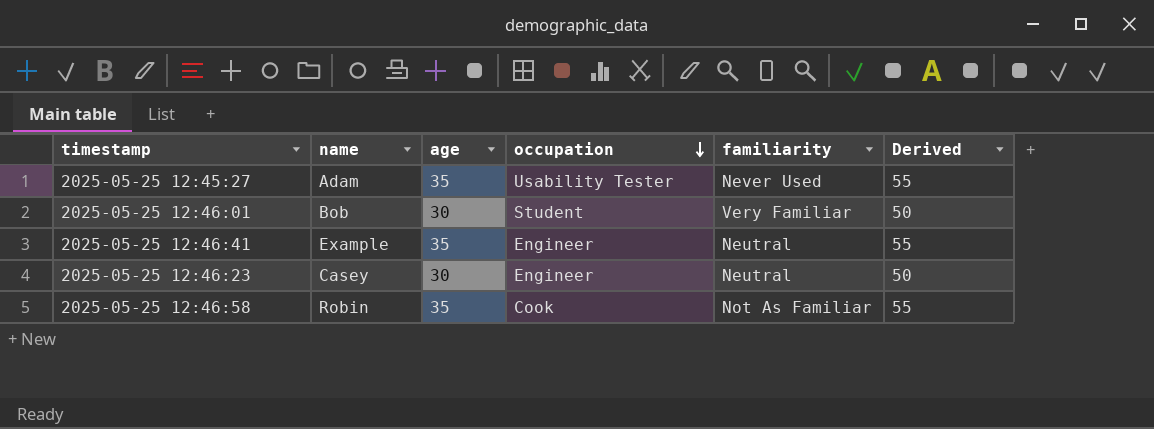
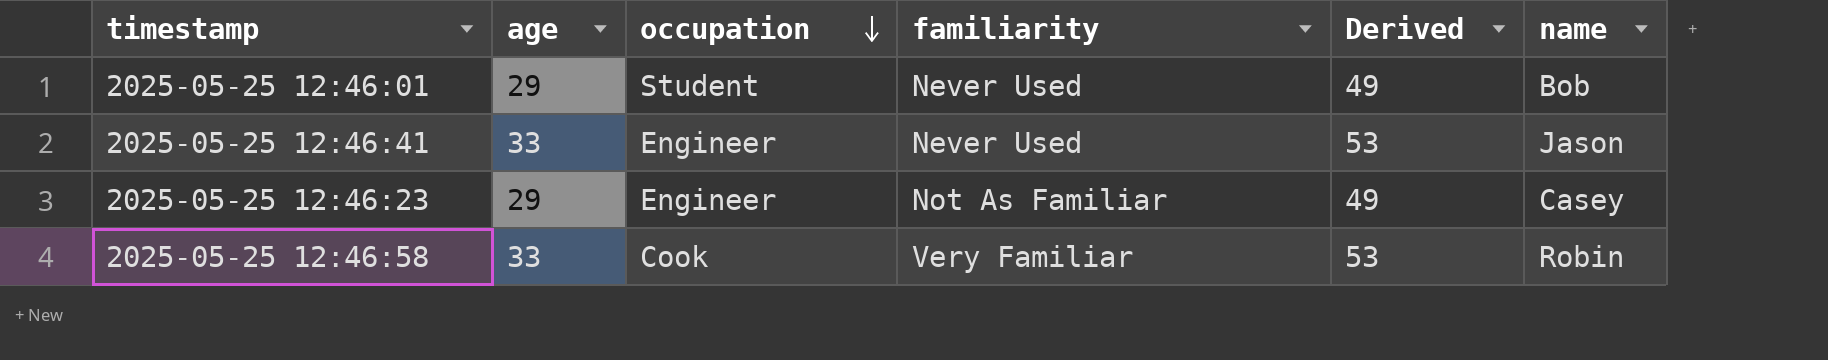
column name | position: 2 -> 6
row 2025-05-25 12:45:27: Adam | 35 | Usability Tester | Never Used | 55 -> none
2025-05-25 12:46:01 | age: 30 -> 29
2025-05-25 12:46:01 | familiarity: Very Familiar -> Never Used
2025-05-25 12:46:01 | Derived: 50 -> 49
2025-05-25 12:46:41 | age: 35 -> 33
2025-05-25 12:46:41 | familiarity: Neutral -> Never Used
2025-05-25 12:46:41 | Derived: 55 -> 53
2025-05-25 12:46:41 | name: Example -> Jason
2025-05-25 12:46:23 | age: 30 -> 29
2025-05-25 12:46:23 | familiarity: Neutral -> Not As Familiar
2025-05-25 12:46:23 | Derived: 50 -> 49
2025-05-25 12:46:58 | age: 35 -> 33
2025-05-25 12:46:58 | familiarity: Not As Familiar -> Very Familiar
2025-05-25 12:46:58 | Derived: 55 -> 53

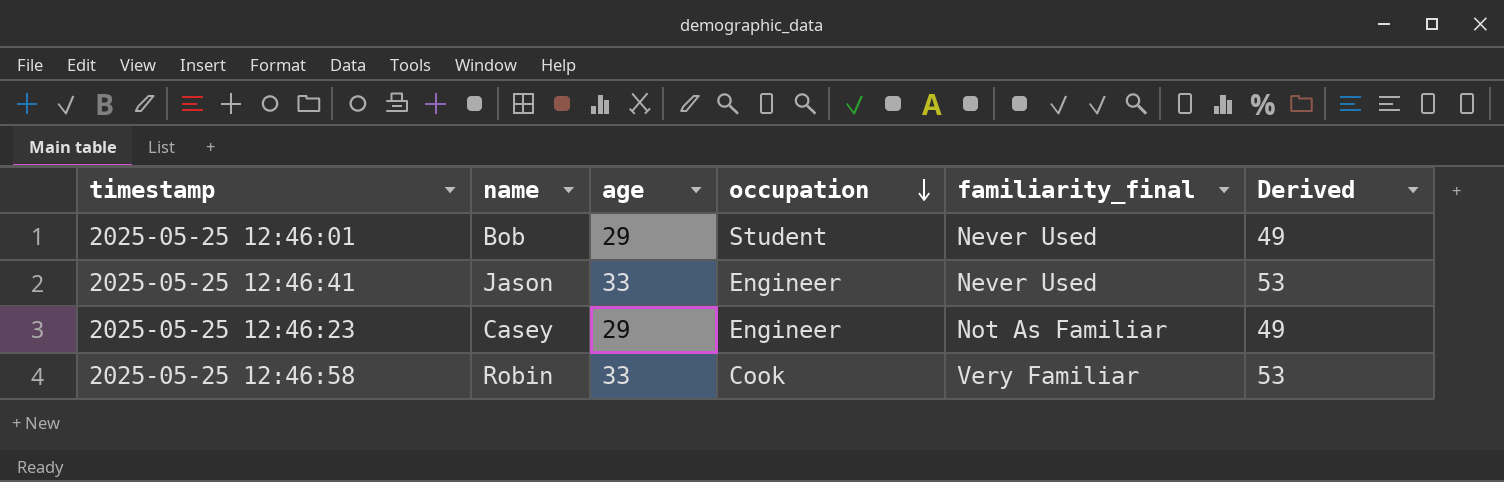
column name | position: 6 -> 2
column name: familiarity -> familiarity_final

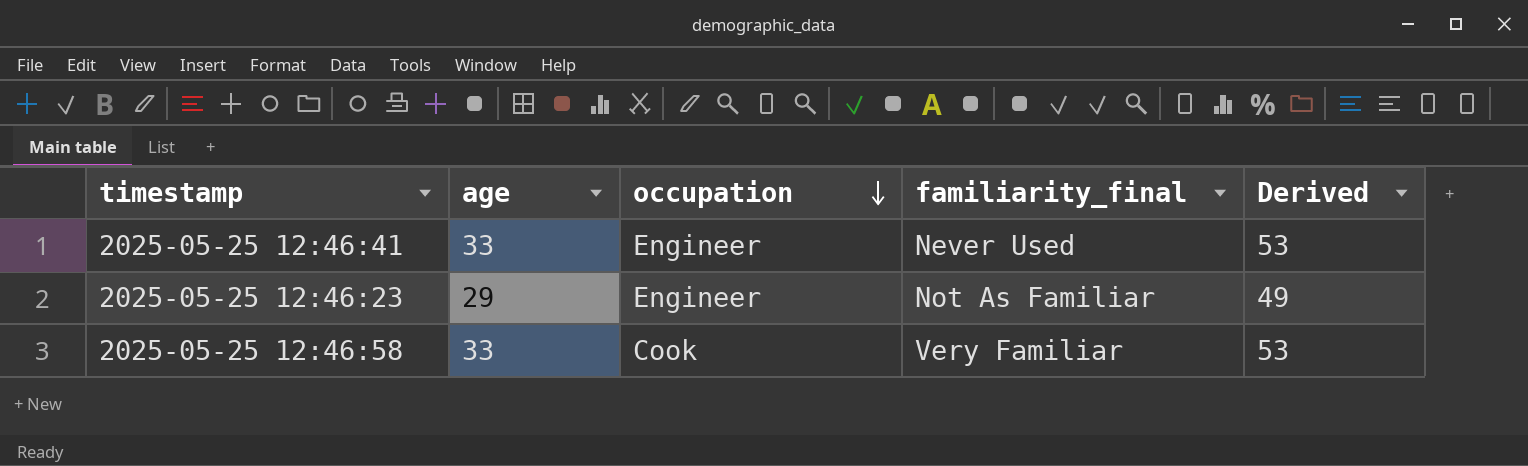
column name | position: 2 -> none
row 2025-05-25 12:46:01: Bob | 29 | Student | Never Used | 49 -> none

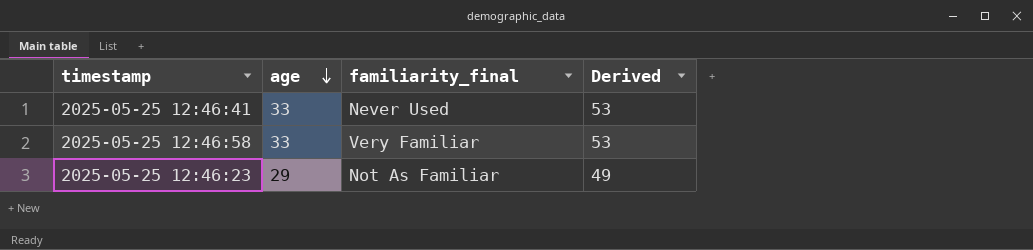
row order: occupation descending -> age descending
column occupation | position: 3 -> none

